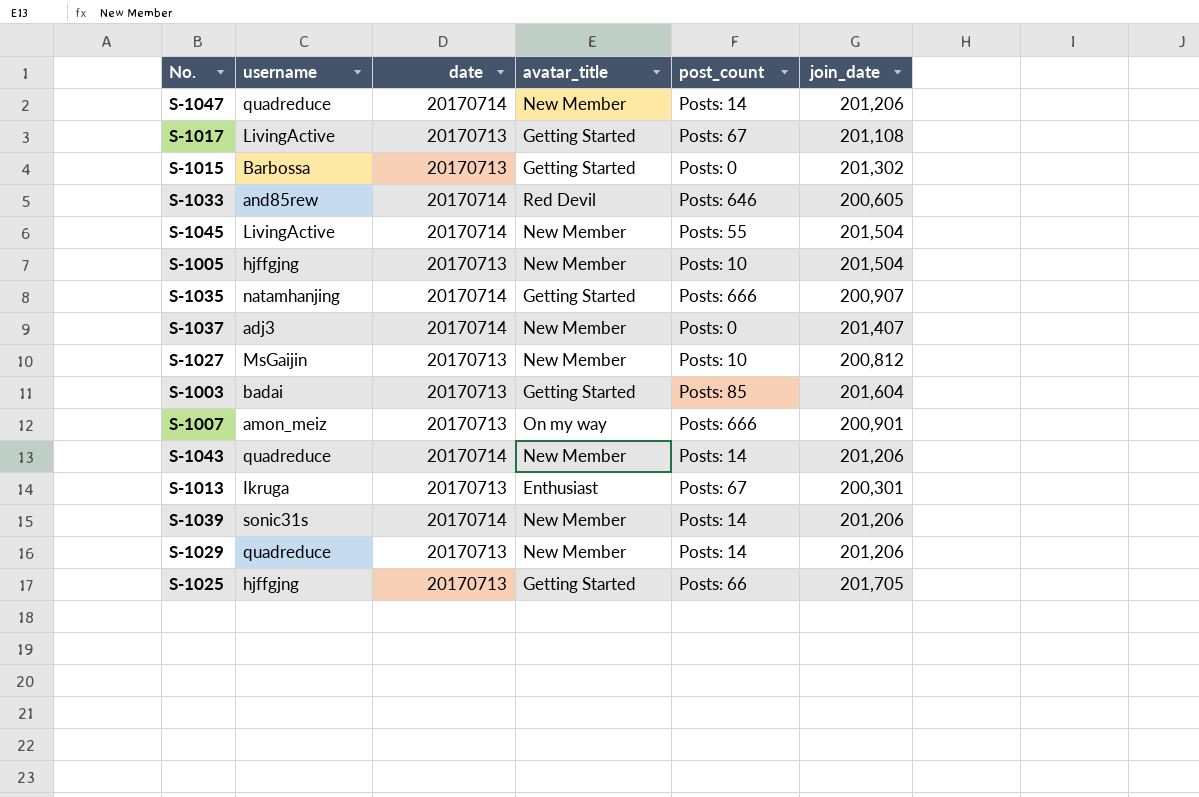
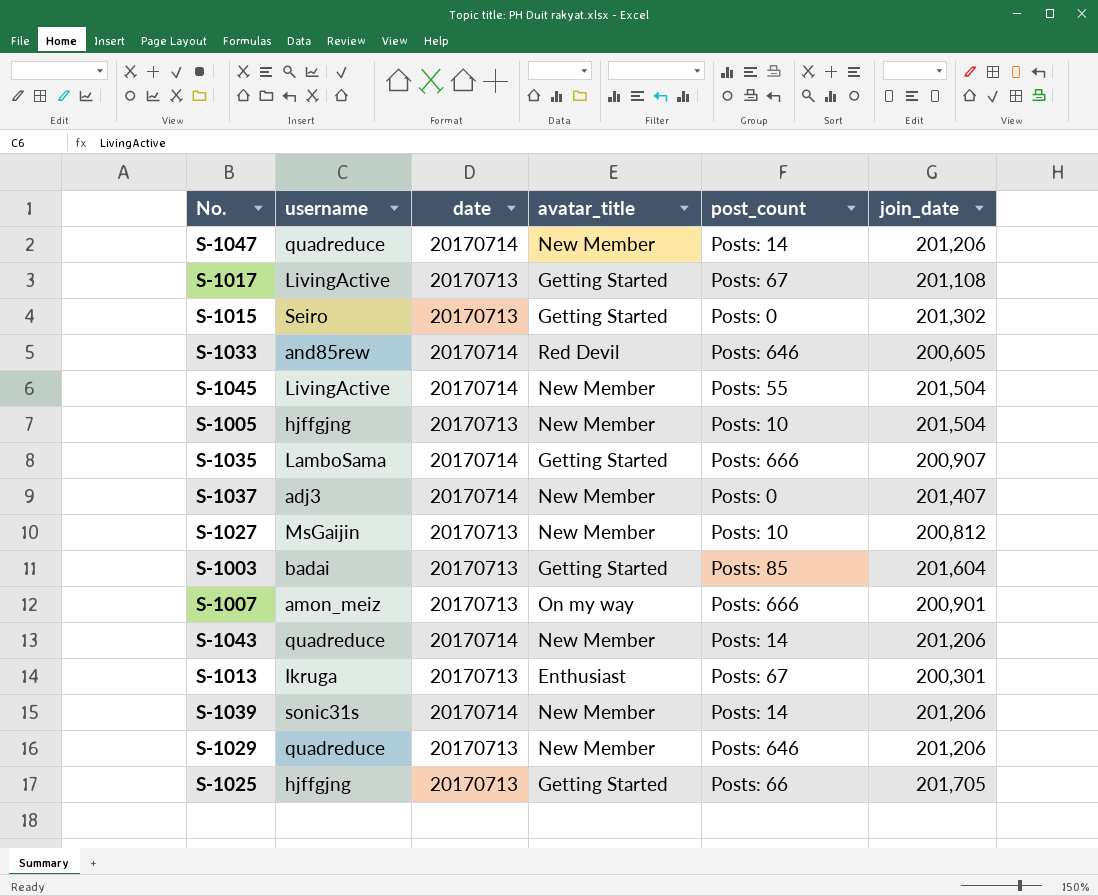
S-1015 | username: Barbossa -> Seiro
S-1035 | username: natamhanjing -> LamboSama
S-1029 | post_count: Posts: 14 -> Posts: 646

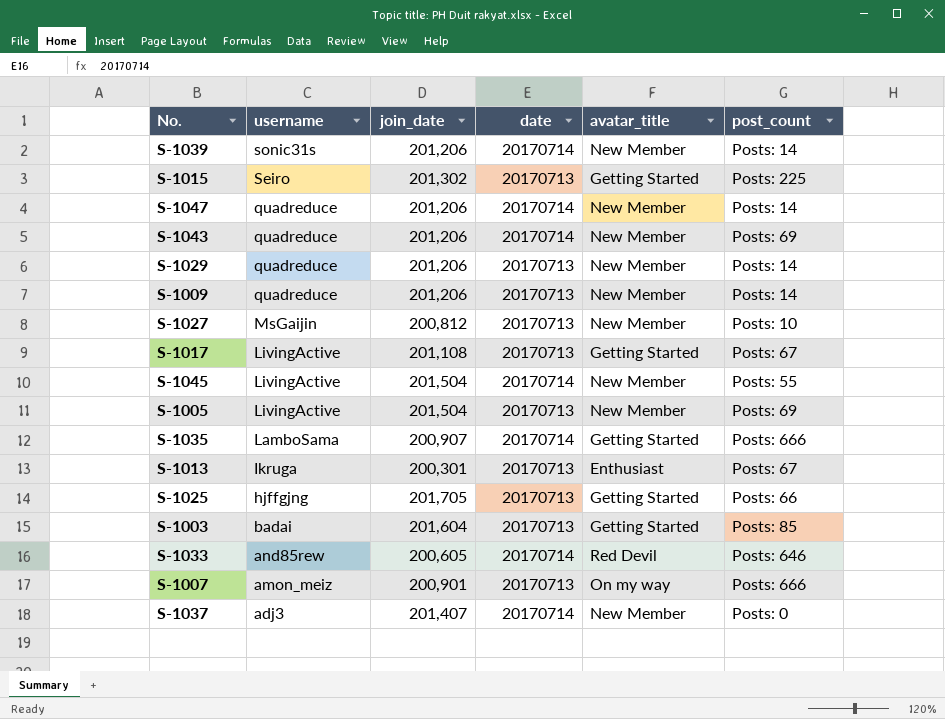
row order: none -> username descending
column join_date | position: 6 -> 3
S-1015 | post_count: Posts: 0 -> Posts: 225
S-1043 | post_count: Posts: 14 -> Posts: 69
S-1029 | post_count: Posts: 646 -> Posts: 14
row S-1009: none -> quadreduce | 201,206 | 20170713 | New Member | Posts: 14
S-1005 | username: hjffgjng -> LivingActive
S-1005 | post_count: Posts: 10 -> Posts: 69

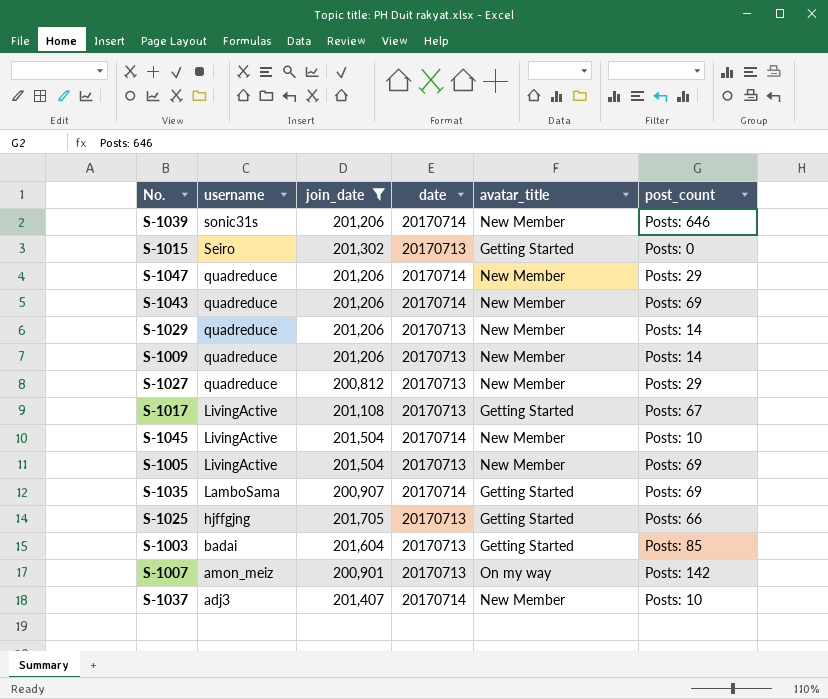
filter: none -> join_date >= 200,812
S-1039 | post_count: Posts: 14 -> Posts: 646
S-1015 | post_count: Posts: 225 -> Posts: 0
S-1047 | post_count: Posts: 14 -> Posts: 29
S-1027 | username: MsGaijin -> quadreduce
S-1027 | post_count: Posts: 10 -> Posts: 29
S-1045 | post_count: Posts: 55 -> Posts: 10
S-1035 | post_count: Posts: 666 -> Posts: 69
S-1007 | post_count: Posts: 666 -> Posts: 142
S-1037 | post_count: Posts: 0 -> Posts: 10

